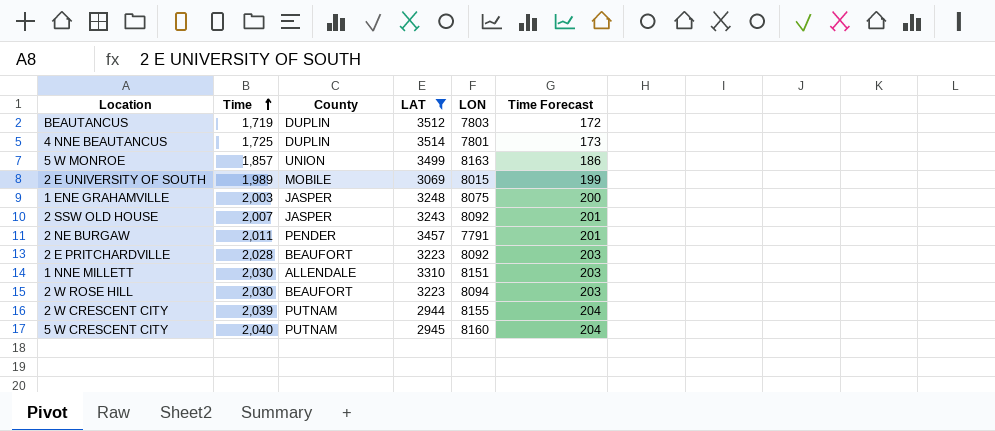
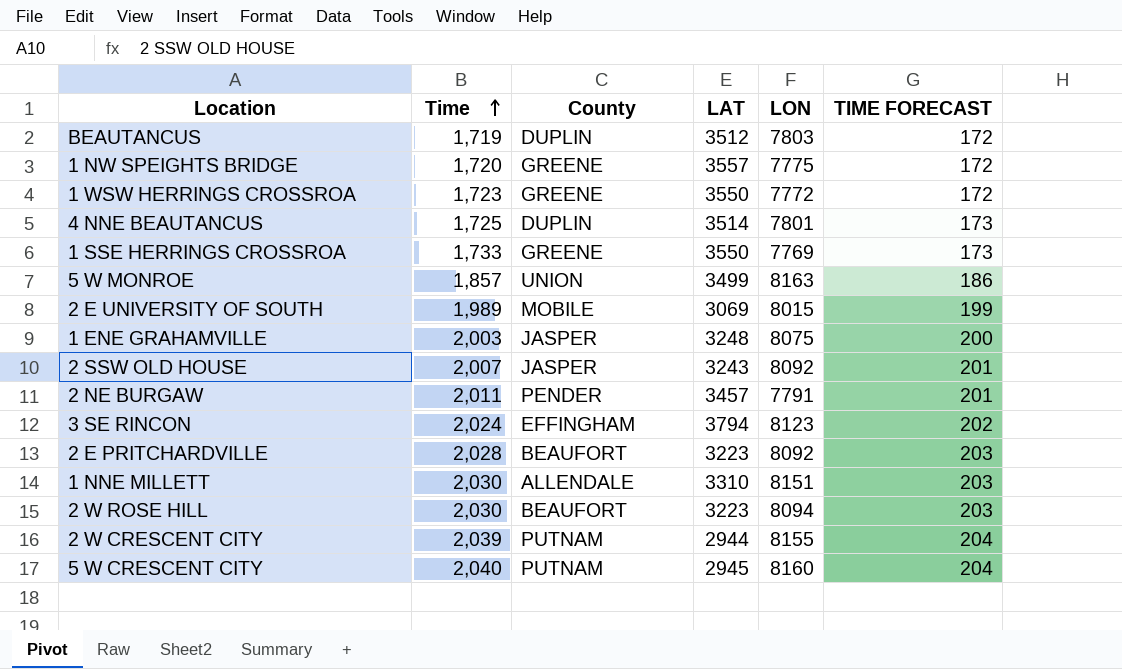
filter: LAT <= 3514 -> none
column name: Time Forecast -> TIME FORECAST

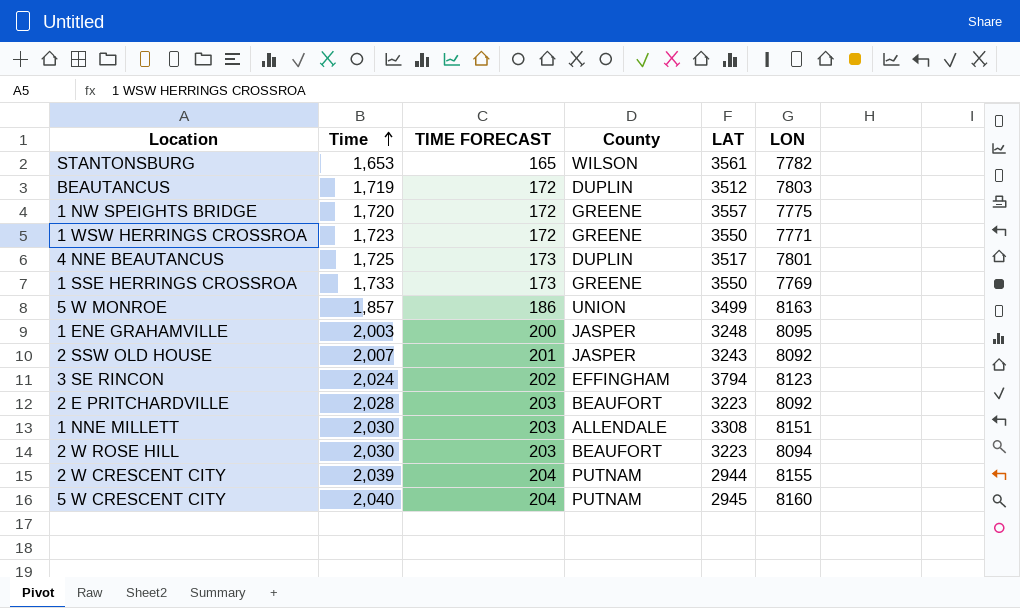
column TIME FORECAST | position: 6 -> 3
row 2 E UNIVERSITY OF SOUTH: 1,989 | MOBILE | 3069 | 8015 | 199 -> none
row 2 NE BURGAW: 2,011 | PENDER | 3457 | 7791 | 201 -> none
row STANTONSBURG: none -> 1,653 | 165 | WILSON | 3561 | 7782
1 WSW HERRINGS CROSSROA | LON: 7772 -> 7771
4 NNE BEAUTANCUS | LAT: 3514 -> 3517
1 ENE GRAHAMVILLE | LON: 8075 -> 8095
1 NNE MILLETT | LAT: 3310 -> 3308

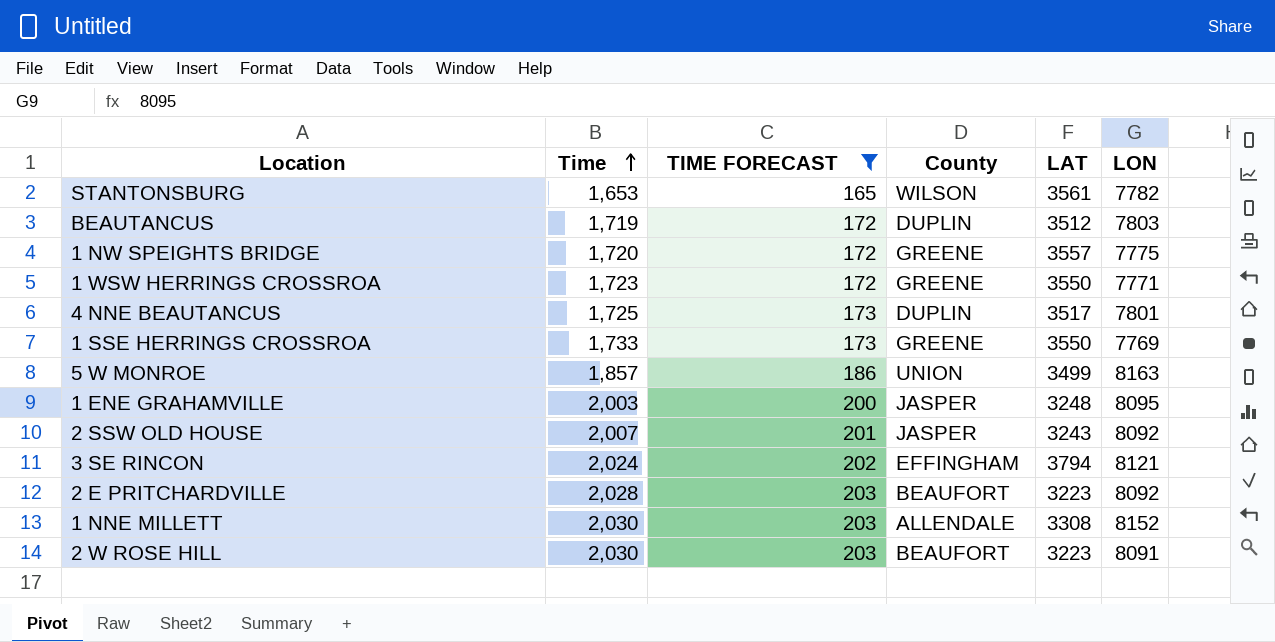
filter: none -> TIME FORECAST != 204
3 SE RINCON | LON: 8123 -> 8121
1 NNE MILLETT | LON: 8151 -> 8152
2 W ROSE HILL | LON: 8094 -> 8091

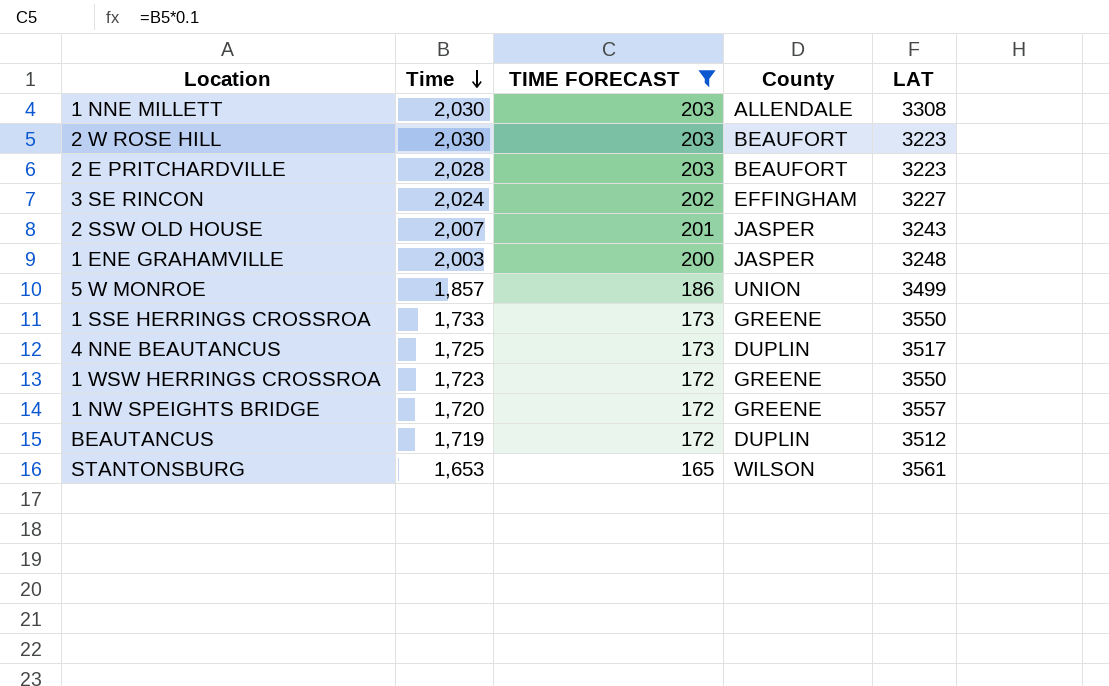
row order: Time ascending -> Time descending
column LON | position: 6 -> none
3 SE RINCON | LAT: 3794 -> 3227

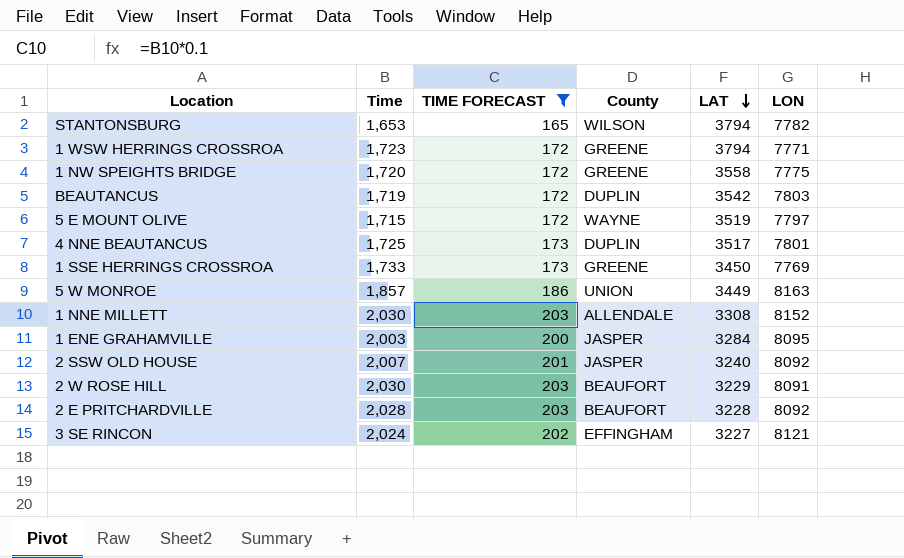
row order: Time descending -> LAT descending
column LON | position: none -> 6
STANTONSBURG | LAT: 3561 -> 3794
1 WSW HERRINGS CROSSROA | LAT: 3550 -> 3794
1 NW SPEIGHTS BRIDGE | LAT: 3557 -> 3558
BEAUTANCUS | LAT: 3512 -> 3542
row 5 E MOUNT OLIVE: none -> 1,715 | 172 | WAYNE | 3519 | 7797
1 SSE HERRINGS CROSSROA | LAT: 3550 -> 3450
5 W MONROE | LAT: 3499 -> 3449
1 ENE GRAHAMVILLE | LAT: 3248 -> 3284
2 SSW OLD HOUSE | LAT: 3243 -> 3240
2 W ROSE HILL | LAT: 3223 -> 3229
2 E PRITCHARDVILLE | LAT: 3223 -> 3228

